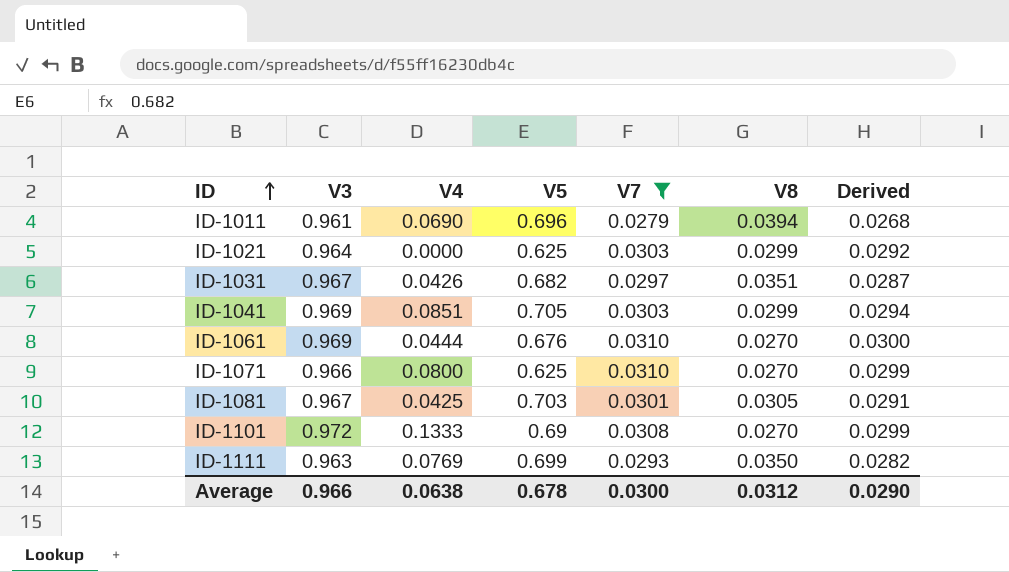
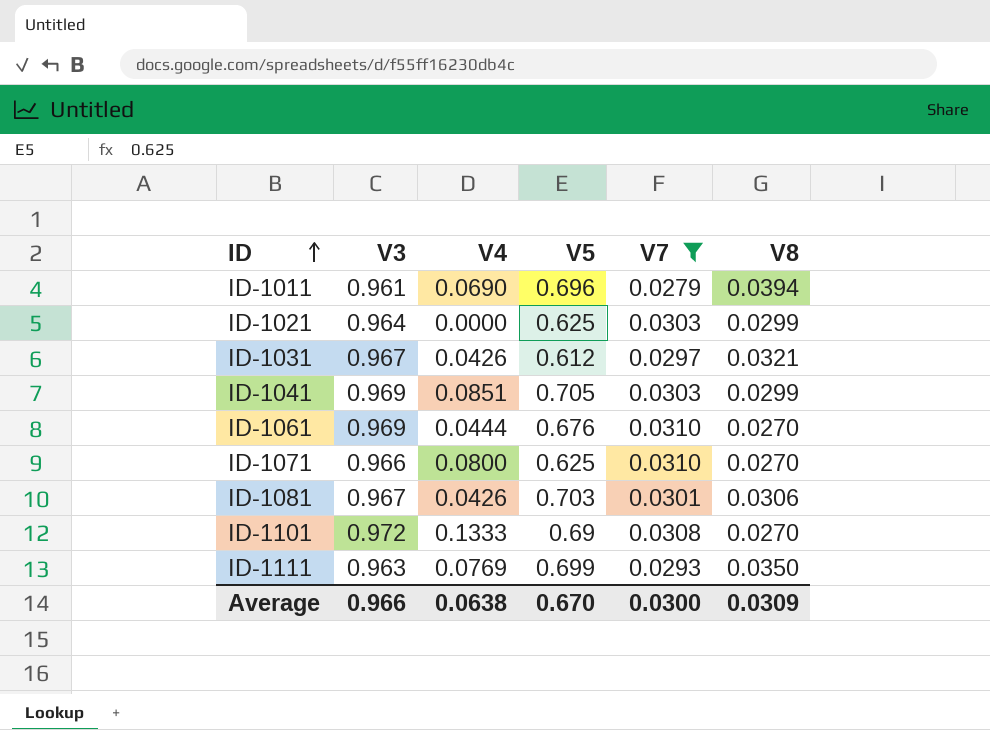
column Derived | formula: [V3] * [V7] -> none
ID-1031 | V5: 0.682 -> 0.612
ID-1031 | V8: 0.0351 -> 0.0321
ID-1081 | V4: 0.0425 -> 0.0426
ID-1081 | V8: 0.0305 -> 0.0306
Average | V5: 0.678 -> 0.670
Average | V8: 0.0312 -> 0.0309

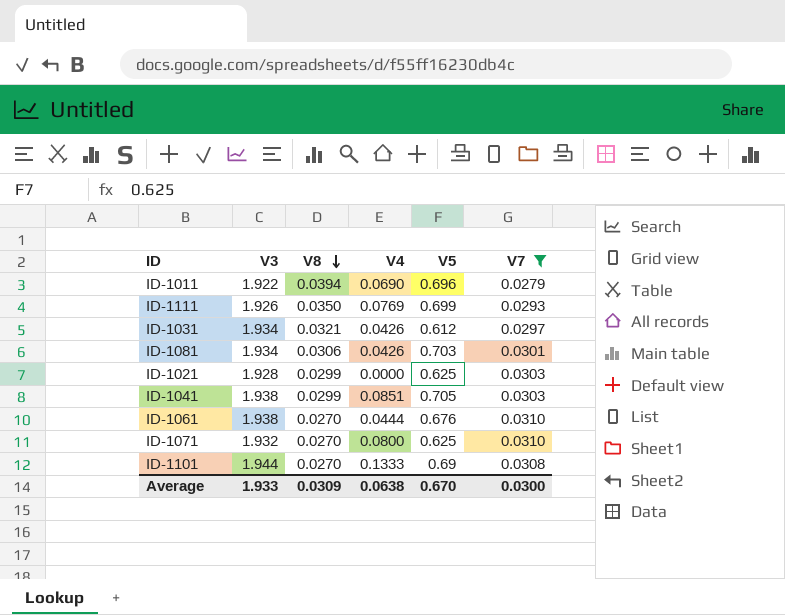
row order: ID ascending -> V8 descending
column V8 | position: 6 -> 3
ID-1011 | V3: 0.961 -> 1.922
ID-1111 | V3: 0.963 -> 1.926
ID-1031 | V3: 0.967 -> 1.934
ID-1081 | V3: 0.967 -> 1.934
ID-1021 | V3: 0.964 -> 1.928
ID-1041 | V3: 0.969 -> 1.938
ID-1061 | V3: 0.969 -> 1.938
ID-1071 | V3: 0.966 -> 1.932
ID-1101 | V3: 0.972 -> 1.944
Average | V3: 0.966 -> 1.933

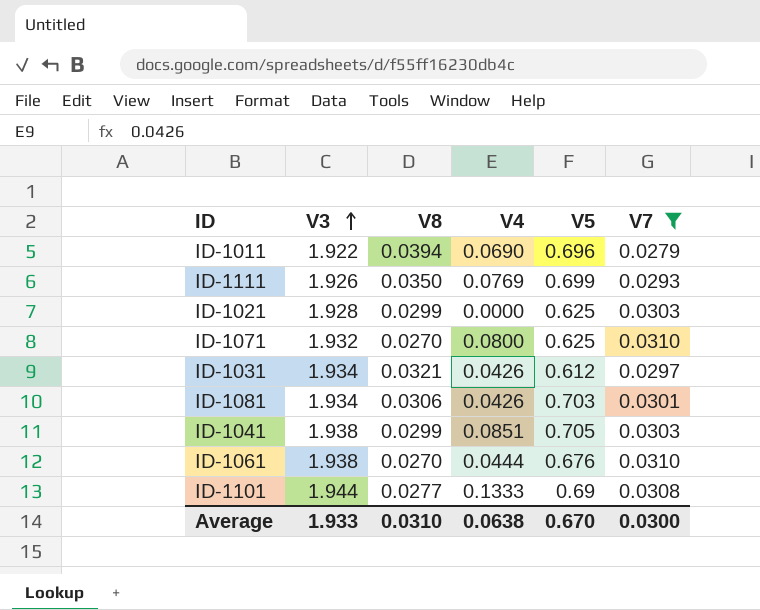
row order: V8 descending -> V3 ascending
ID-1101 | V8: 0.0270 -> 0.0277
Average | V8: 0.0309 -> 0.0310

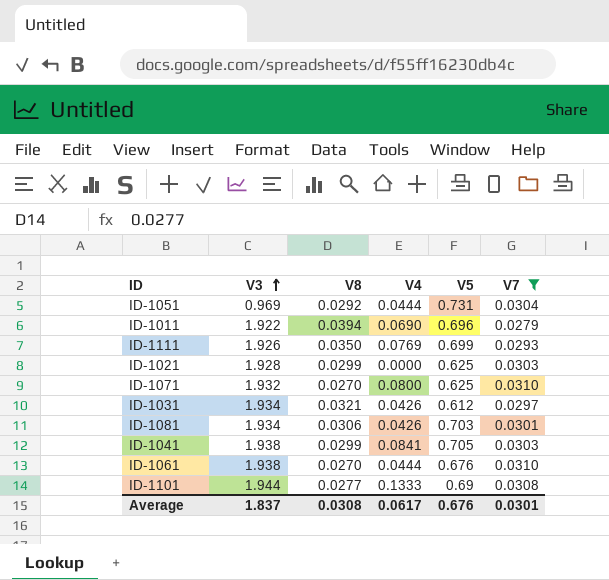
row ID-1051: none -> 0.969 | 0.0292 | 0.0444 | 0.731 | 0.0304
ID-1041 | V4: 0.0851 -> 0.0841
Average | V3: 1.933 -> 1.837
Average | V8: 0.0310 -> 0.0308
Average | V4: 0.0638 -> 0.0617
Average | V5: 0.670 -> 0.676
Average | V7: 0.0300 -> 0.0301

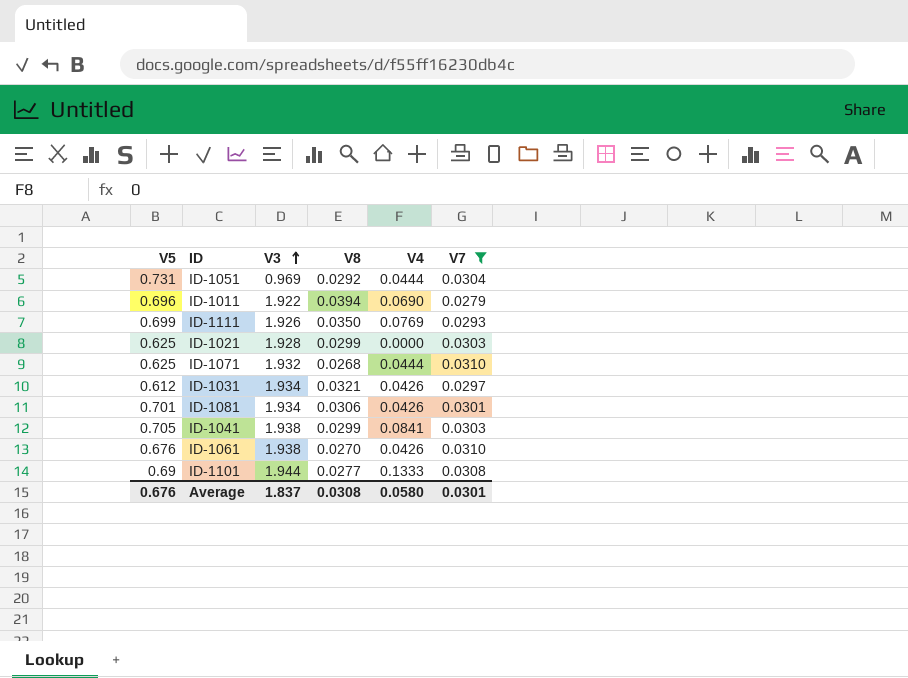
column V5 | position: 5 -> 1
ID-1071 | V8: 0.0270 -> 0.0268
ID-1071 | V4: 0.0800 -> 0.0444
ID-1081 | V5: 0.703 -> 0.701
ID-1061 | V4: 0.0444 -> 0.0426
Average | V4: 0.0617 -> 0.0580

